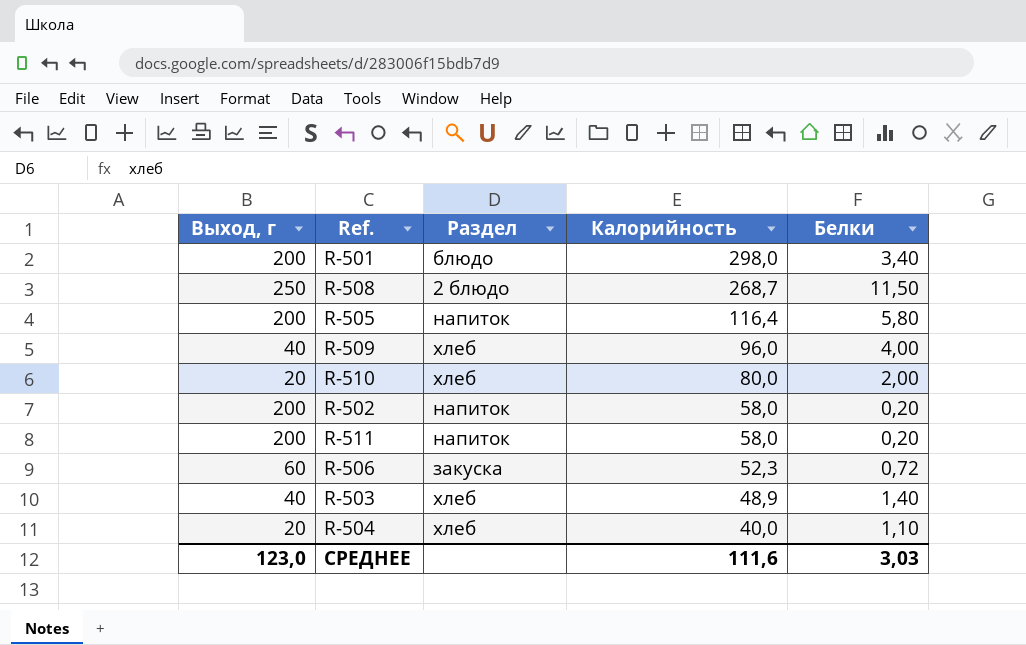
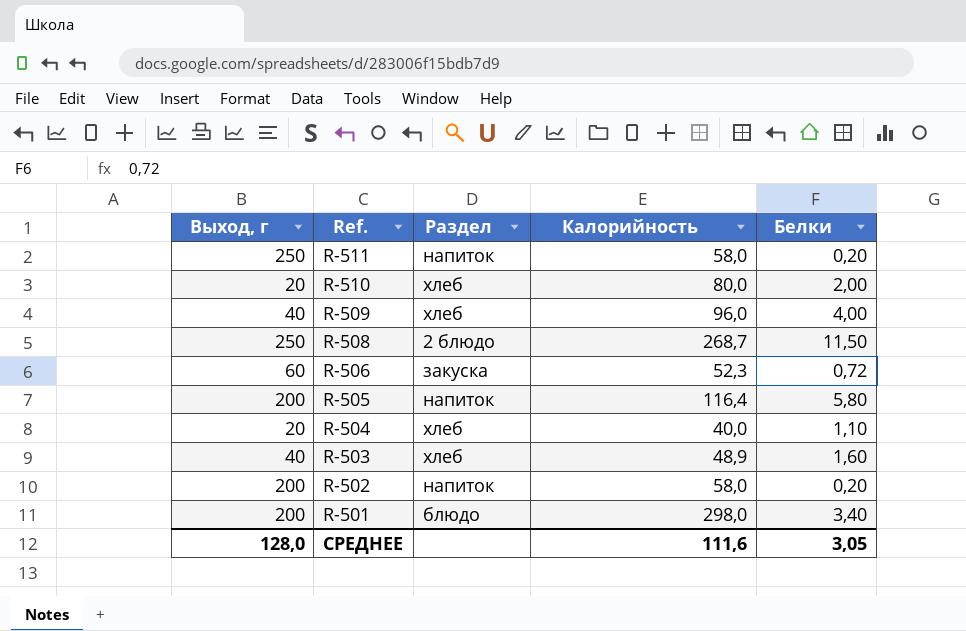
row order: Калорийность descending -> Ref. descending
R-511 | Выход, г: 200 -> 250
R-503 | Белки: 1,40 -> 1,60
СРЕДНЕЕ | Выход, г: 123,0 -> 128,0
СРЕДНЕЕ | Белки: 3,03 -> 3,05

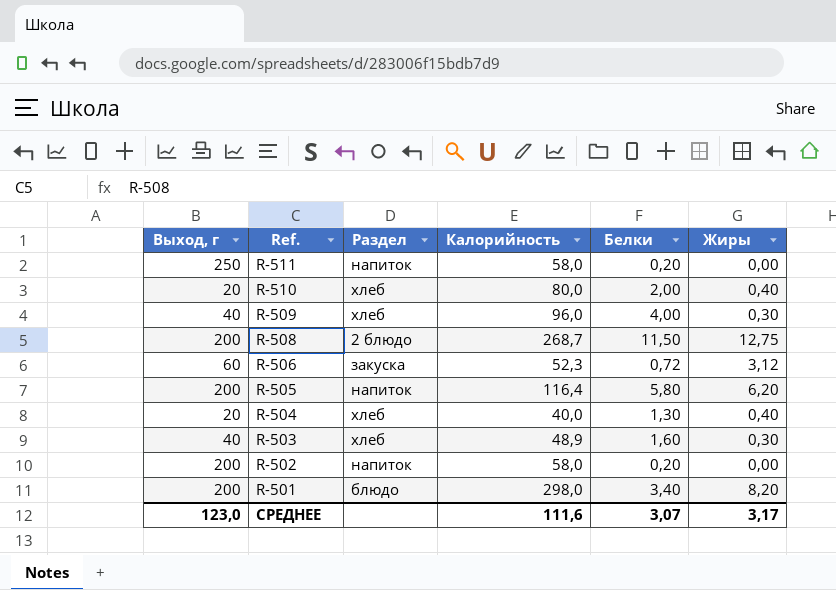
column Жиры | position: none -> 6
R-508 | Выход, г: 250 -> 200
R-504 | Белки: 1,10 -> 1,30
СРЕДНЕЕ | Выход, г: 128,0 -> 123,0
СРЕДНЕЕ | Белки: 3,05 -> 3,07

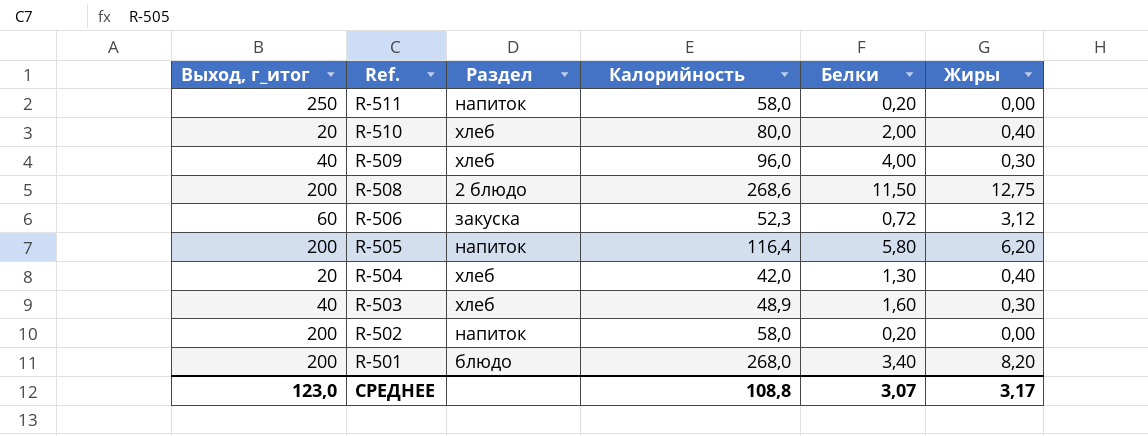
column name: Выход, г -> Выход, г_итог
R-508 | Калорийность: 268,7 -> 268,6
R-504 | Калорийность: 40,0 -> 42,0
R-501 | Калорийность: 298,0 -> 268,0
СРЕДНЕЕ | Калорийность: 111,6 -> 108,8

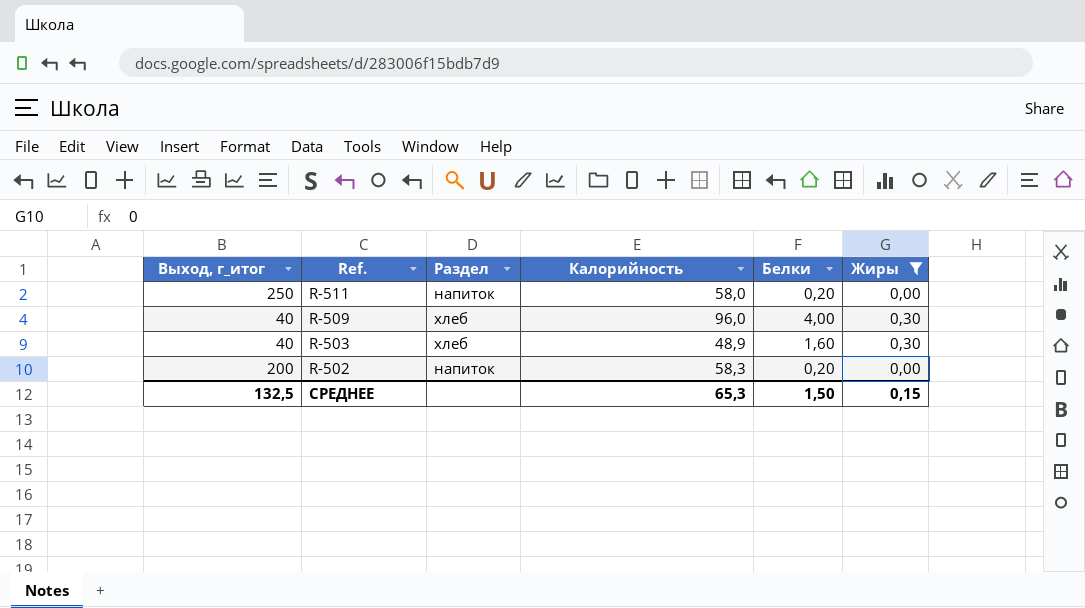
filter: none -> Жиры <= 0,30
R-502 | Калорийность: 58,0 -> 58,3
СРЕДНЕЕ | Выход, г_итог: 123,0 -> 132,5
СРЕДНЕЕ | Калорийность: 108,8 -> 65,3
СРЕДНЕЕ | Белки: 3,07 -> 1,50
СРЕДНЕЕ | Жиры: 3,17 -> 0,15

